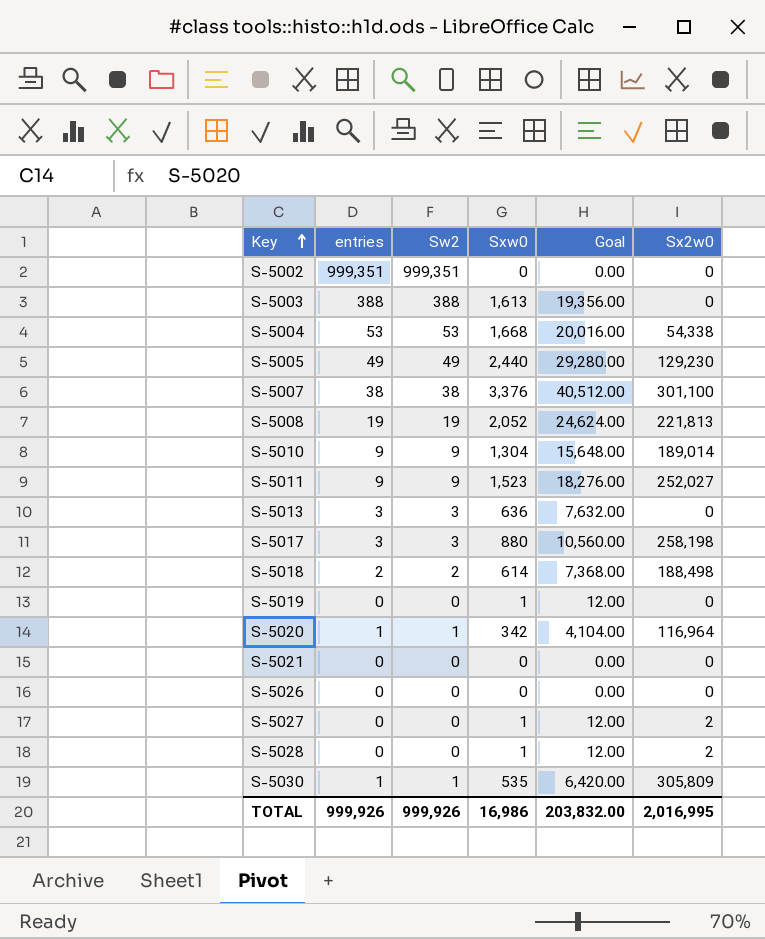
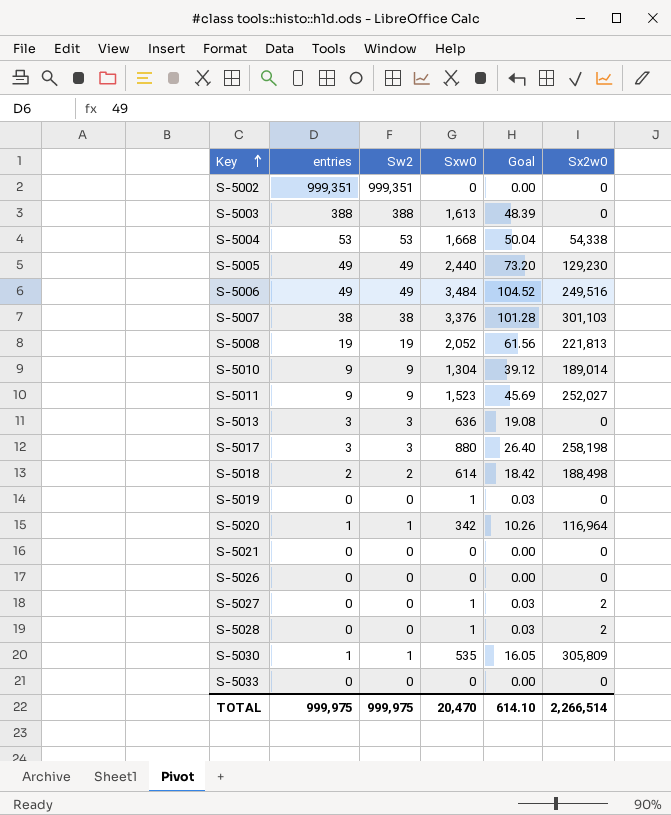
column Goal | formula: [Sxw0] * 12 -> [Sxw0] * 0.03
row S-5006: none -> 49 | 49 | 3,484 | 104.52 | 249,516
S-5007 | Sx2w0: 301,100 -> 301,103
row S-5033: none -> 0 | 0 | 0 | 0.00 | 0
TOTAL | entries: 999,926 -> 999,975
TOTAL | Sw2: 999,926 -> 999,975
TOTAL | Sxw0: 16,986 -> 20,470
TOTAL | Goal: 203,832.00 -> 614.10
TOTAL | Sx2w0: 2,016,995 -> 2,266,514

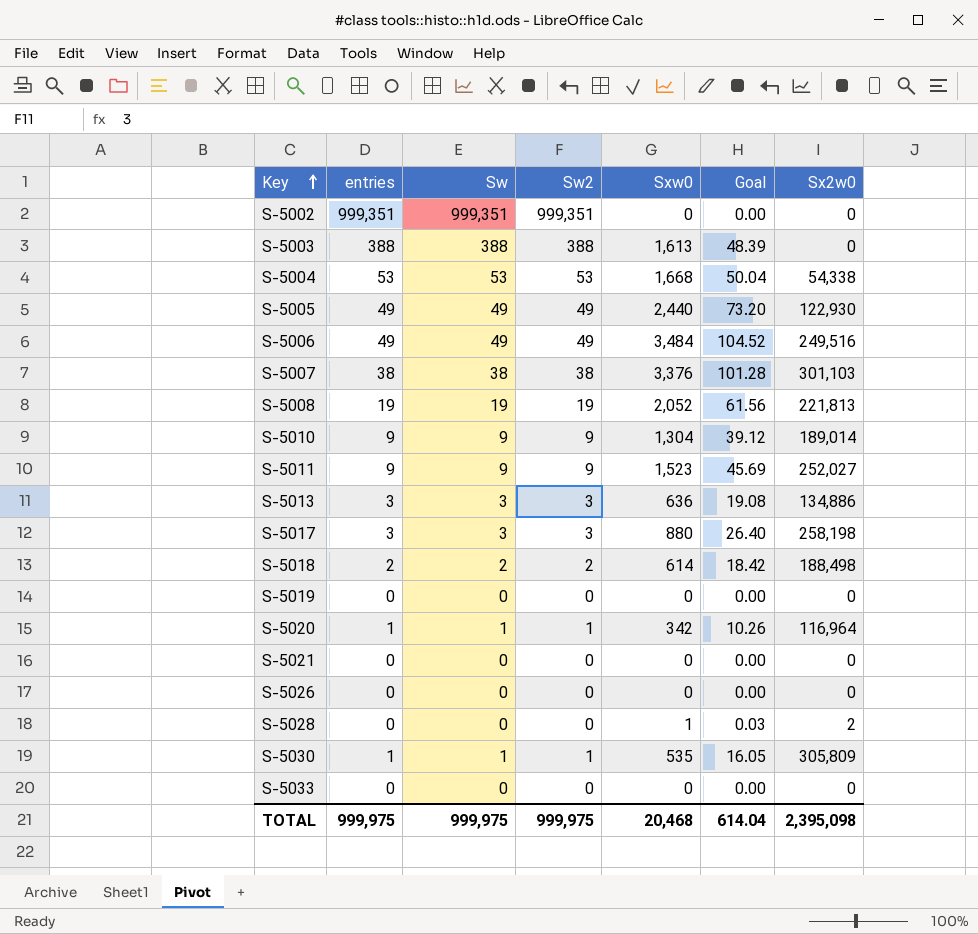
column Sw | position: none -> 3
row S-5027: 0 | 0 | 1 | 0.03 | 2 -> none
S-5005 | Sx2w0: 129,230 -> 122,930
S-5013 | Sx2w0: 0 -> 134,886
S-5019 | Sxw0: 1 -> 0
S-5019 | Goal: 0.03 -> 0.00
TOTAL | Sxw0: 20,470 -> 20,468
TOTAL | Goal: 614.10 -> 614.04
TOTAL | Sx2w0: 2,266,514 -> 2,395,098

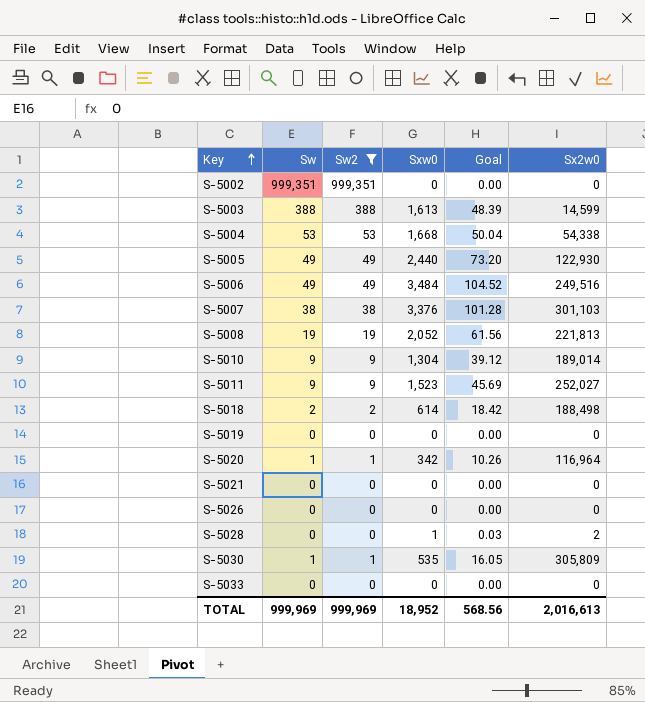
filter: none -> Sw2 != 3
column entries | position: 2 -> none
S-5003 | Sx2w0: 0 -> 14,599
TOTAL | Sw: 999,975 -> 999,969
TOTAL | Sw2: 999,975 -> 999,969
TOTAL | Sxw0: 20,468 -> 18,952
TOTAL | Goal: 614.04 -> 568.56
TOTAL | Sx2w0: 2,395,098 -> 2,016,613

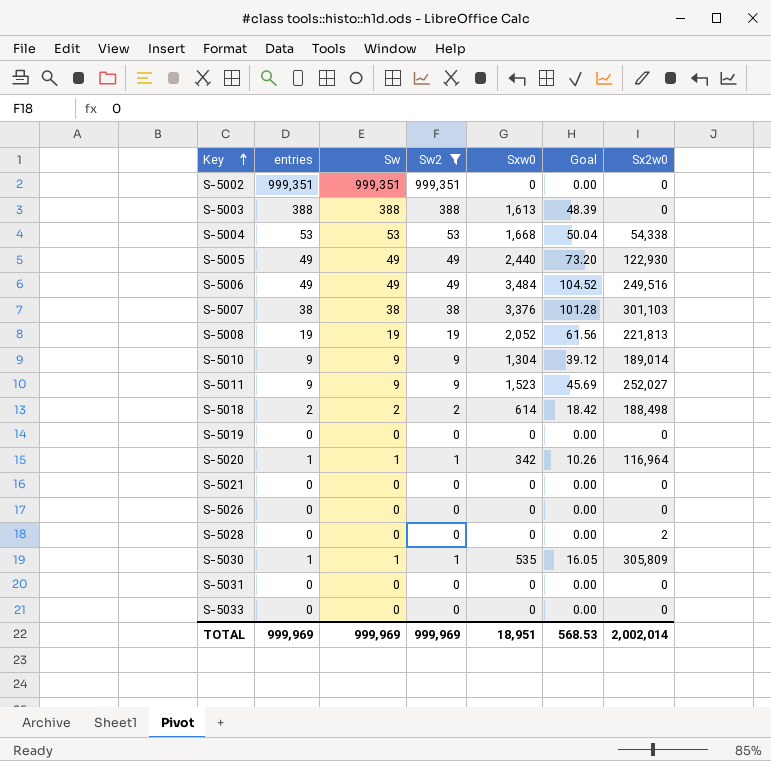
column entries | position: none -> 2
S-5003 | Sx2w0: 14,599 -> 0
S-5028 | Sxw0: 1 -> 0
S-5028 | Goal: 0.03 -> 0.00
row S-5031: none -> 0 | 0 | 0 | 0 | 0.00 | 0
TOTAL | Sxw0: 18,952 -> 18,951
TOTAL | Goal: 568.56 -> 568.53
TOTAL | Sx2w0: 2,016,613 -> 2,002,014

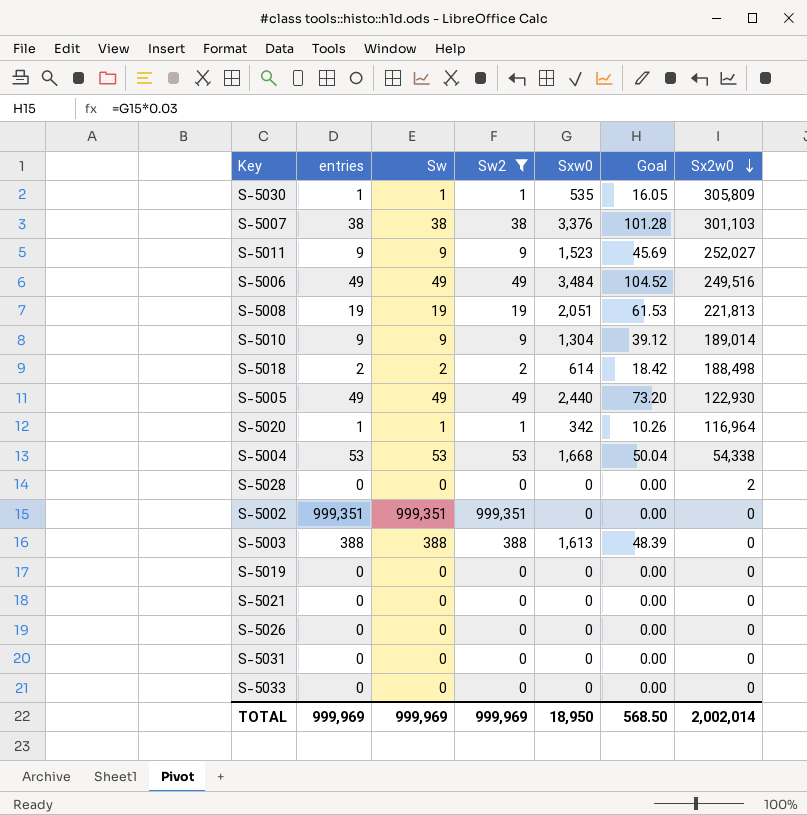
row order: Key ascending -> Sx2w0 descending
S-5008 | Sxw0: 2,052 -> 2,051
S-5008 | Goal: 61.56 -> 61.53
TOTAL | Sxw0: 18,951 -> 18,950
TOTAL | Goal: 568.53 -> 568.50

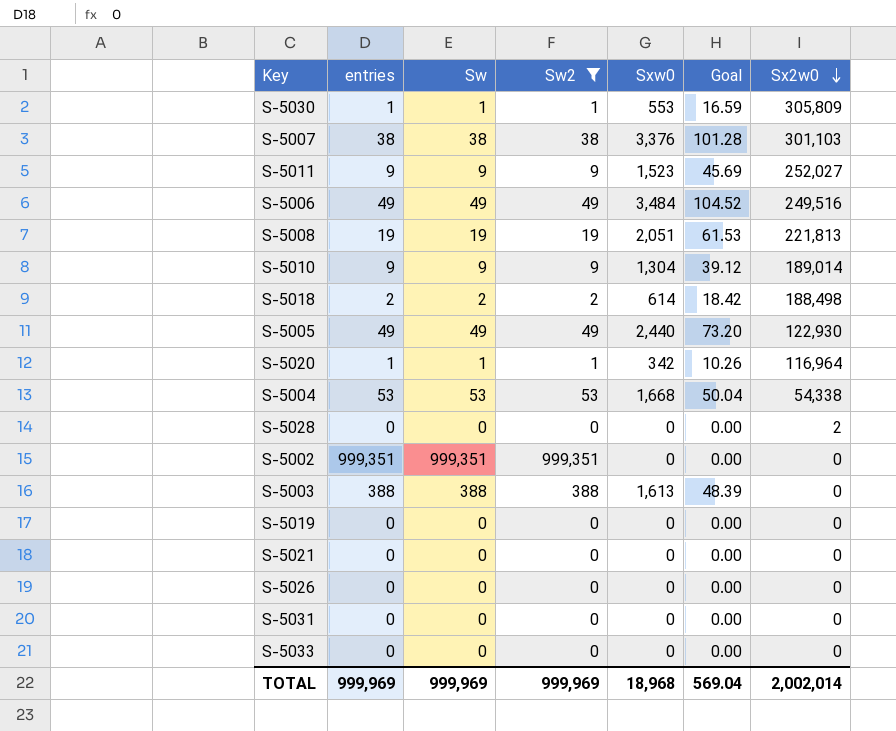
S-5030 | Sxw0: 535 -> 553
S-5030 | Goal: 16.05 -> 16.59
TOTAL | Sxw0: 18,950 -> 18,968
TOTAL | Goal: 568.50 -> 569.04

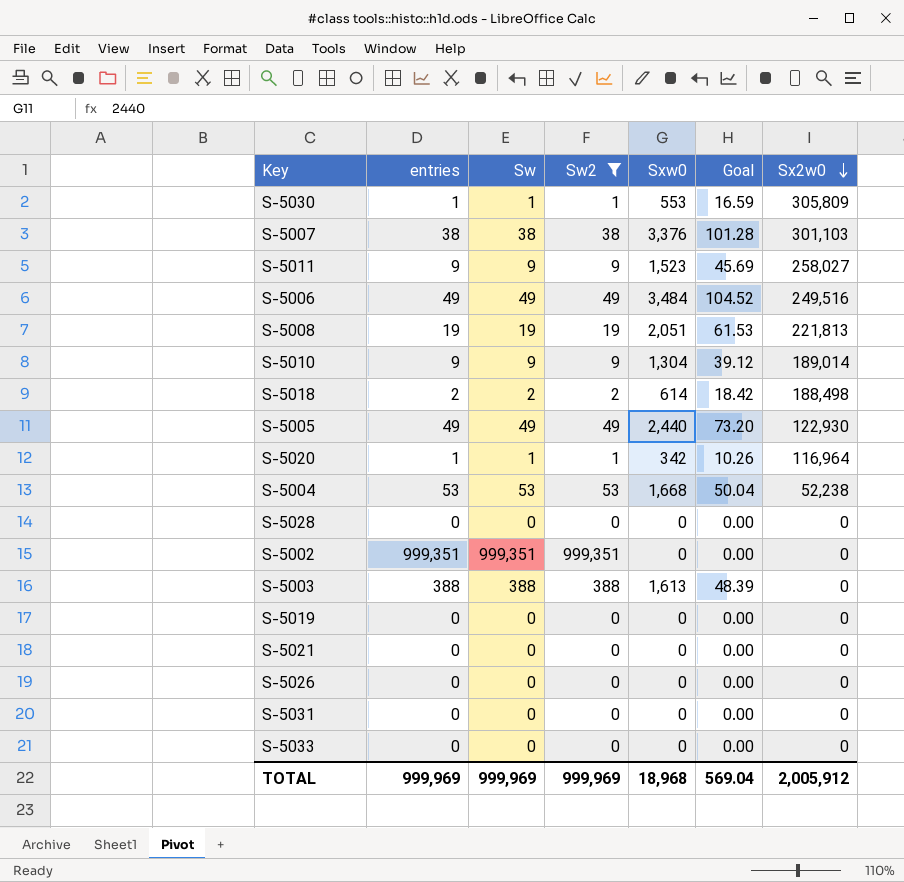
S-5011 | Sx2w0: 252,027 -> 258,027
S-5004 | Sx2w0: 54,338 -> 52,238
S-5028 | Sx2w0: 2 -> 0
TOTAL | Sx2w0: 2,002,014 -> 2,005,912

